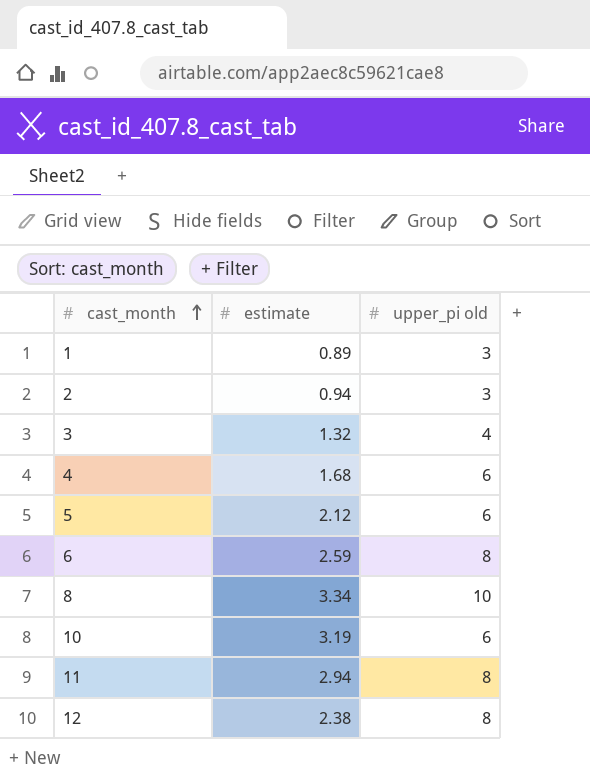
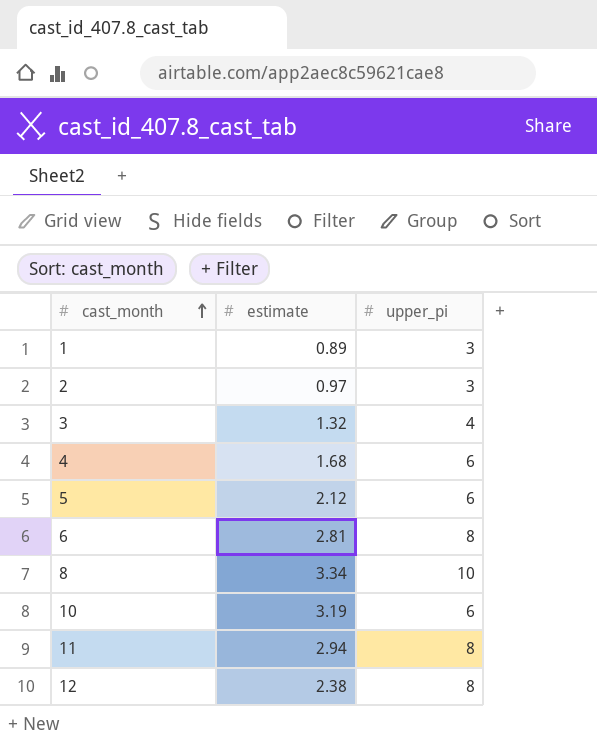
column name: upper_pi old -> upper_pi
2 | estimate: 0.94 -> 0.97
6 | estimate: 2.59 -> 2.81

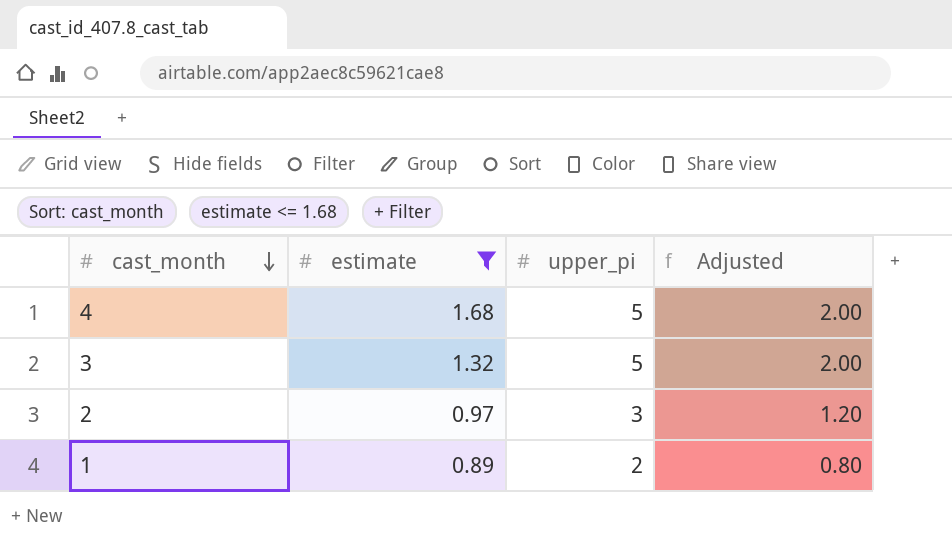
filter: none -> estimate <= 1.68
row order: cast_month ascending -> cast_month descending
column Adjusted | formula: none -> [upper_pi] * 0.4
4 | upper_pi: 6 -> 5
3 | upper_pi: 4 -> 5
1 | upper_pi: 3 -> 2

